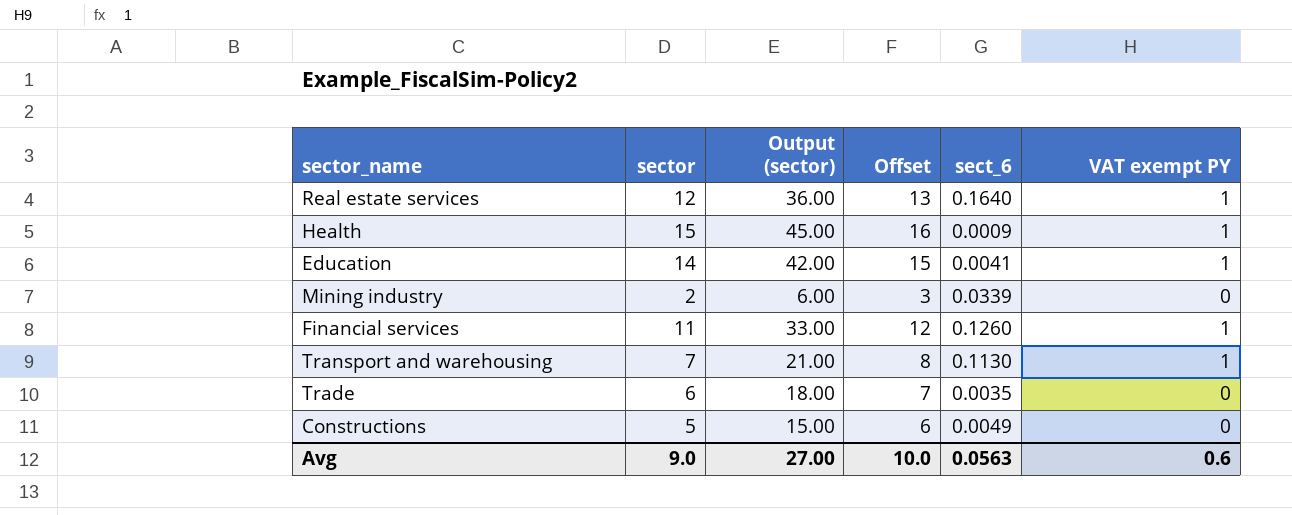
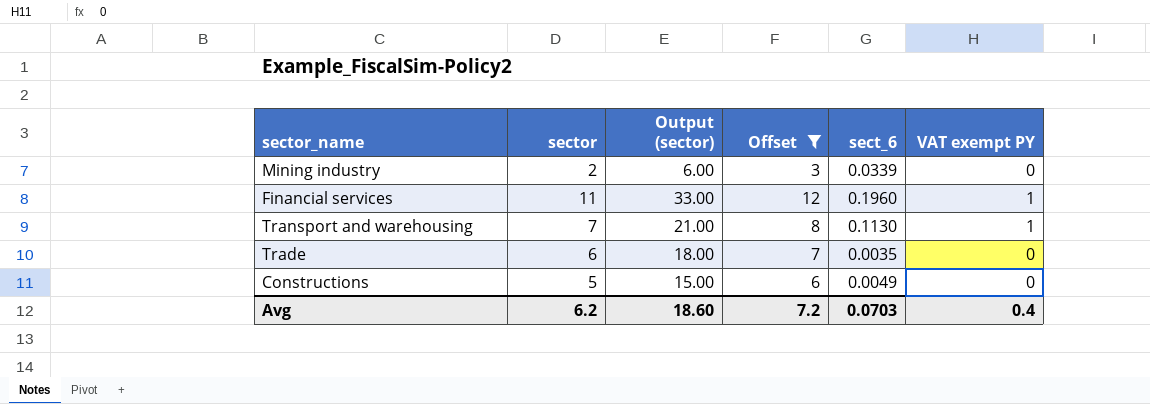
filter: none -> Offset <= 12
Financial services | sect_6: 0.1260 -> 0.1960
Avg | sector: 9.0 -> 6.2
Avg | Output (sector): 27.00 -> 18.60
Avg | Offset: 10.0 -> 7.2
Avg | sect_6: 0.0563 -> 0.0703
Avg | VAT exempt PY: 0.6 -> 0.4

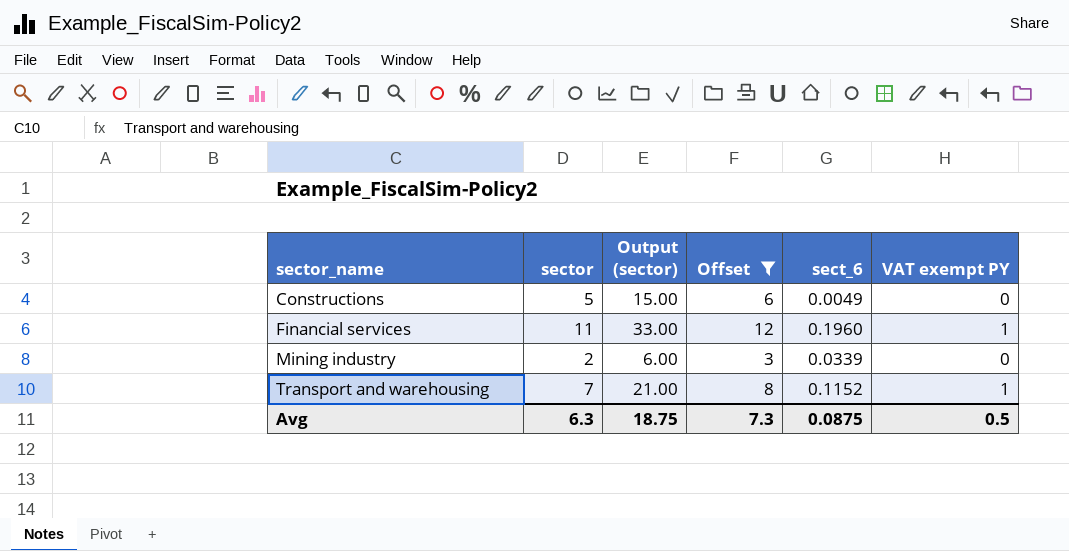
row order: none -> sector_name ascending
row Trade: 6 | 18.00 | 7 | 0.0035 | 0 -> none
Transport and warehousing | sect_6: 0.1130 -> 0.1152
Avg | sector: 6.2 -> 6.3
Avg | Output (sector): 18.60 -> 18.75
Avg | Offset: 7.2 -> 7.3
Avg | sect_6: 0.0703 -> 0.0875
Avg | VAT exempt PY: 0.4 -> 0.5

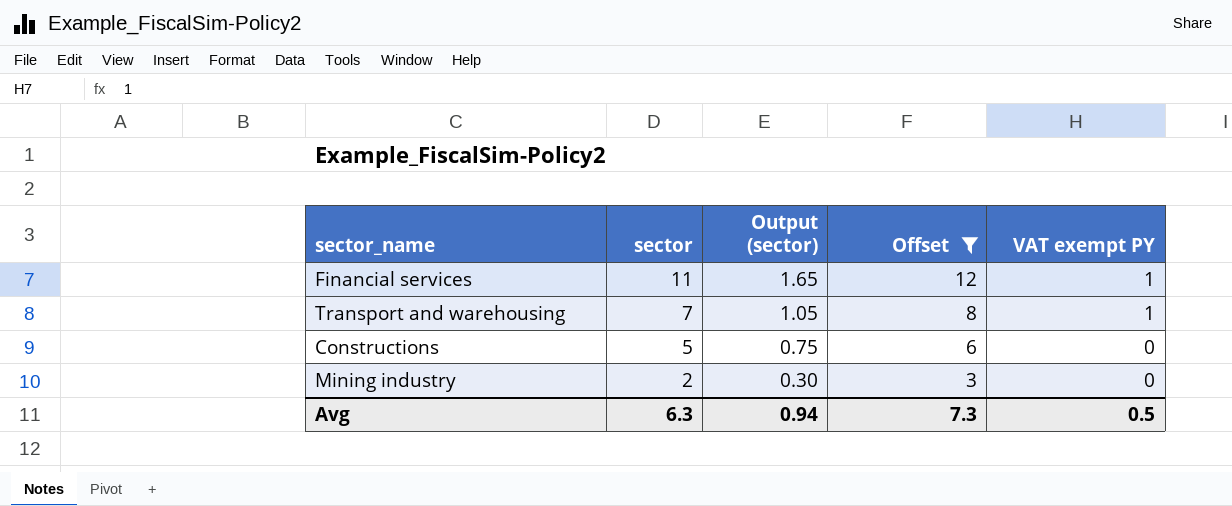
row order: sector_name ascending -> sector descending
column sect_6 | position: 5 -> none
column Output (sector) | formula: [sector] * 3 -> [sector] * 0.15
Avg | Output (sector): 18.75 -> 0.94

